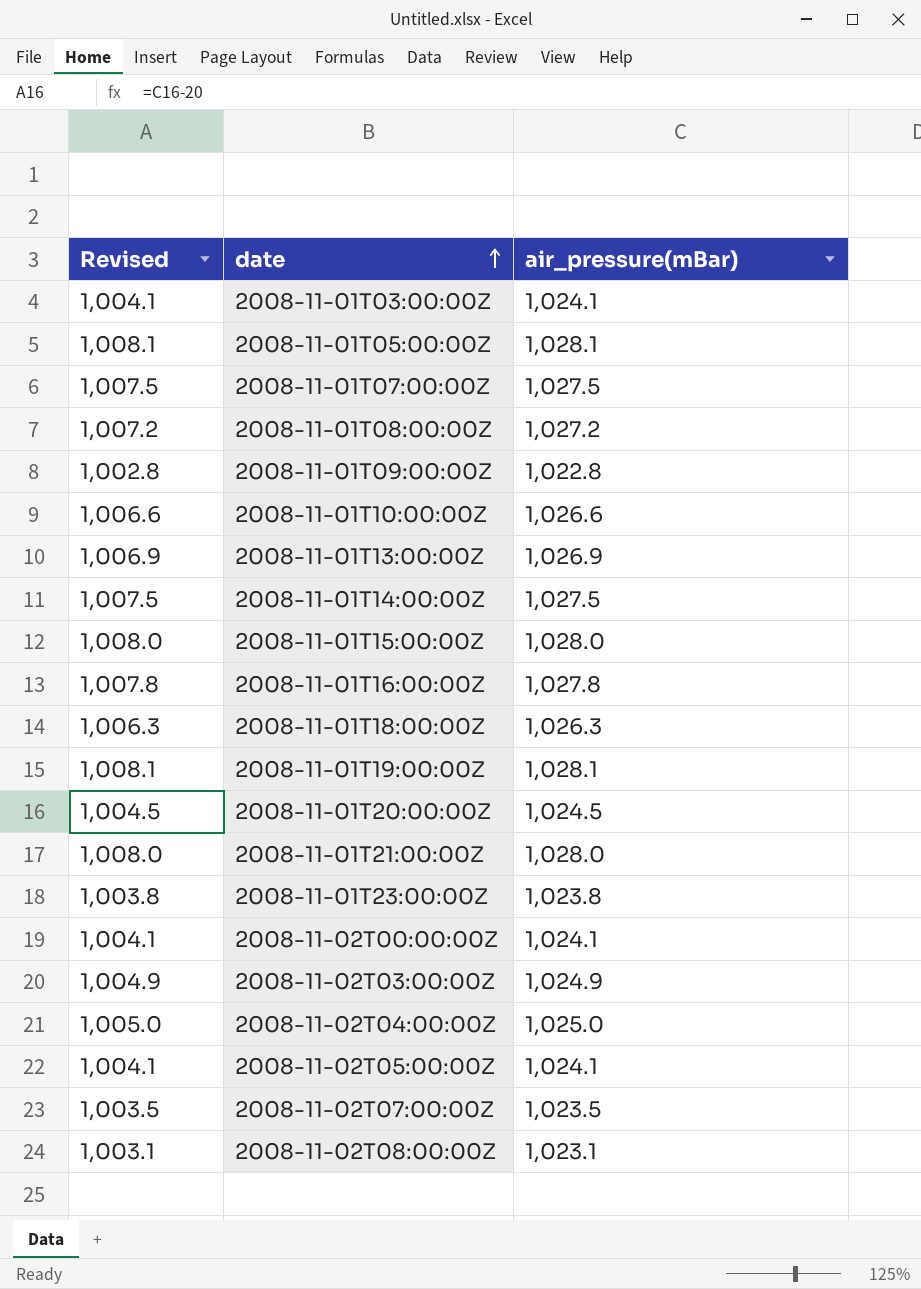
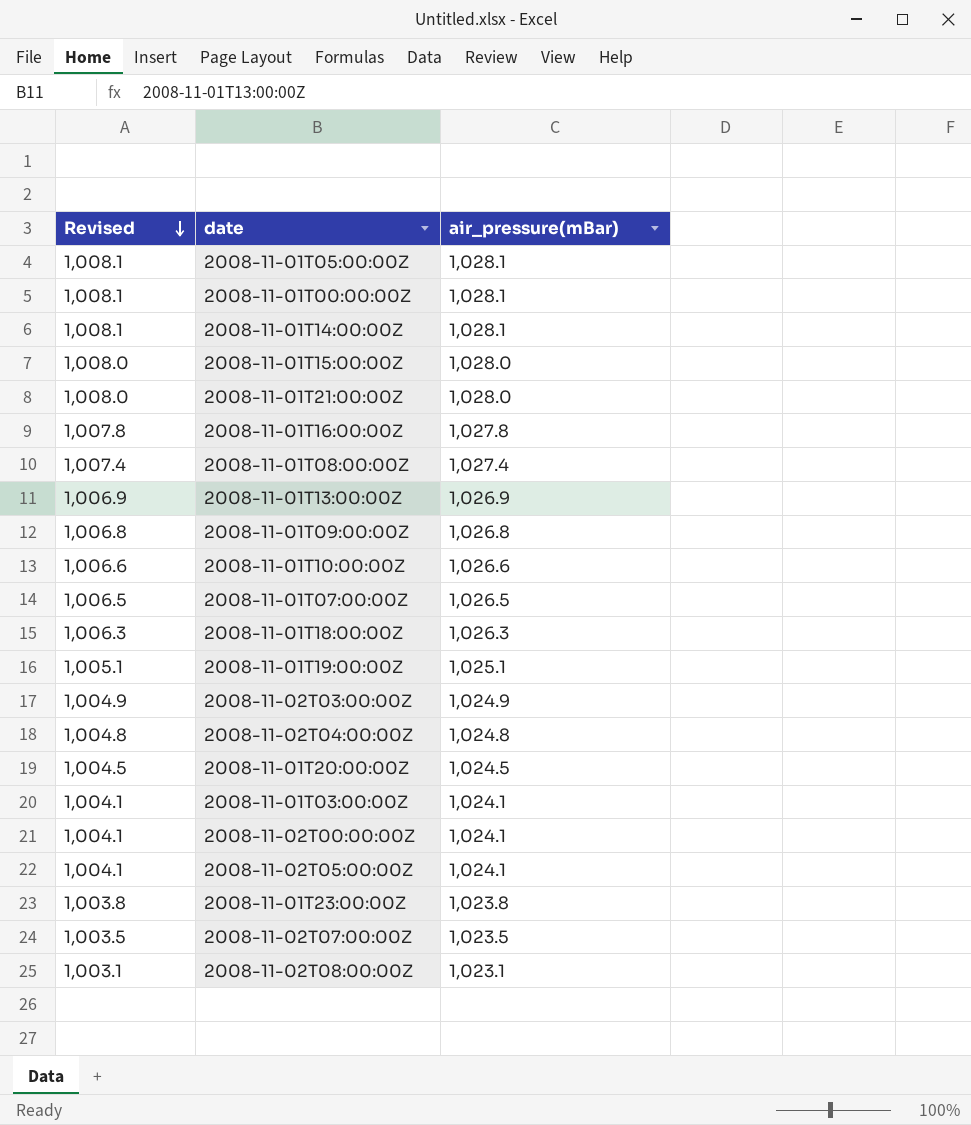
row order: date ascending -> Revised descending
row 2008-11-01T00:00:00Z: none -> 1,008.1 | 1,028.1
2008-11-01T14:00:00Z | Revised: 1,007.5 -> 1,008.1
2008-11-01T14:00:00Z | air_pressure(mBar): 1,027.5 -> 1,028.1
2008-11-01T08:00:00Z | Revised: 1,007.2 -> 1,007.4
2008-11-01T08:00:00Z | air_pressure(mBar): 1,027.2 -> 1,027.4
2008-11-01T09:00:00Z | Revised: 1,002.8 -> 1,006.8
2008-11-01T09:00:00Z | air_pressure(mBar): 1,022.8 -> 1,026.8
2008-11-01T07:00:00Z | Revised: 1,007.5 -> 1,006.5
2008-11-01T07:00:00Z | air_pressure(mBar): 1,027.5 -> 1,026.5
2008-11-01T19:00:00Z | Revised: 1,008.1 -> 1,005.1
2008-11-01T19:00:00Z | air_pressure(mBar): 1,028.1 -> 1,025.1
2008-11-02T04:00:00Z | Revised: 1,005.0 -> 1,004.8
2008-11-02T04:00:00Z | air_pressure(mBar): 1,025.0 -> 1,024.8

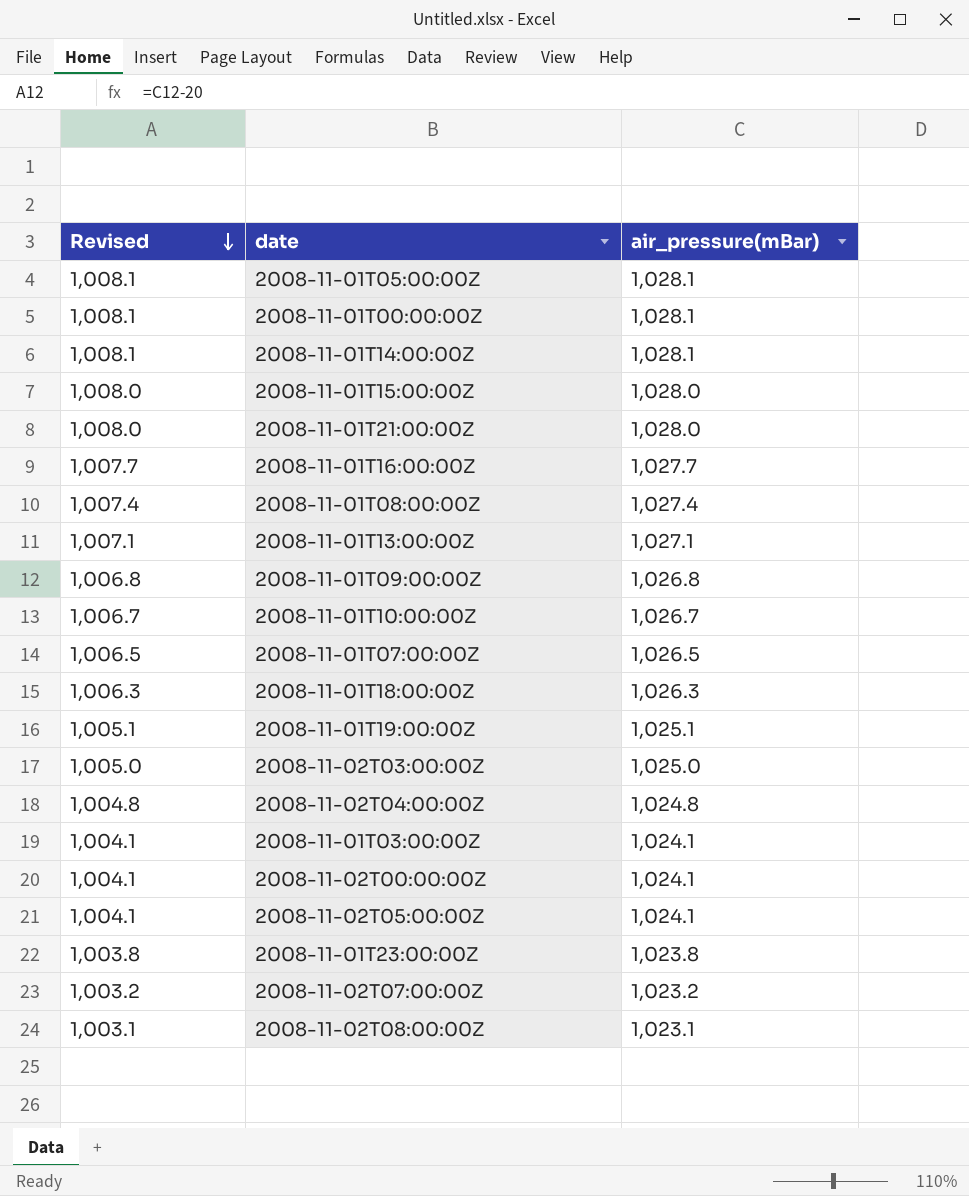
row 2008-11-01T20:00:00Z: 1,004.5 | 1,024.5 -> none
2008-11-01T16:00:00Z | Revised: 1,007.8 -> 1,007.7
2008-11-01T16:00:00Z | air_pressure(mBar): 1,027.8 -> 1,027.7
2008-11-01T13:00:00Z | Revised: 1,006.9 -> 1,007.1
2008-11-01T13:00:00Z | air_pressure(mBar): 1,026.9 -> 1,027.1
2008-11-01T10:00:00Z | Revised: 1,006.6 -> 1,006.7
2008-11-01T10:00:00Z | air_pressure(mBar): 1,026.6 -> 1,026.7
2008-11-02T03:00:00Z | Revised: 1,004.9 -> 1,005.0
2008-11-02T03:00:00Z | air_pressure(mBar): 1,024.9 -> 1,025.0
2008-11-02T07:00:00Z | Revised: 1,003.5 -> 1,003.2
2008-11-02T07:00:00Z | air_pressure(mBar): 1,023.5 -> 1,023.2

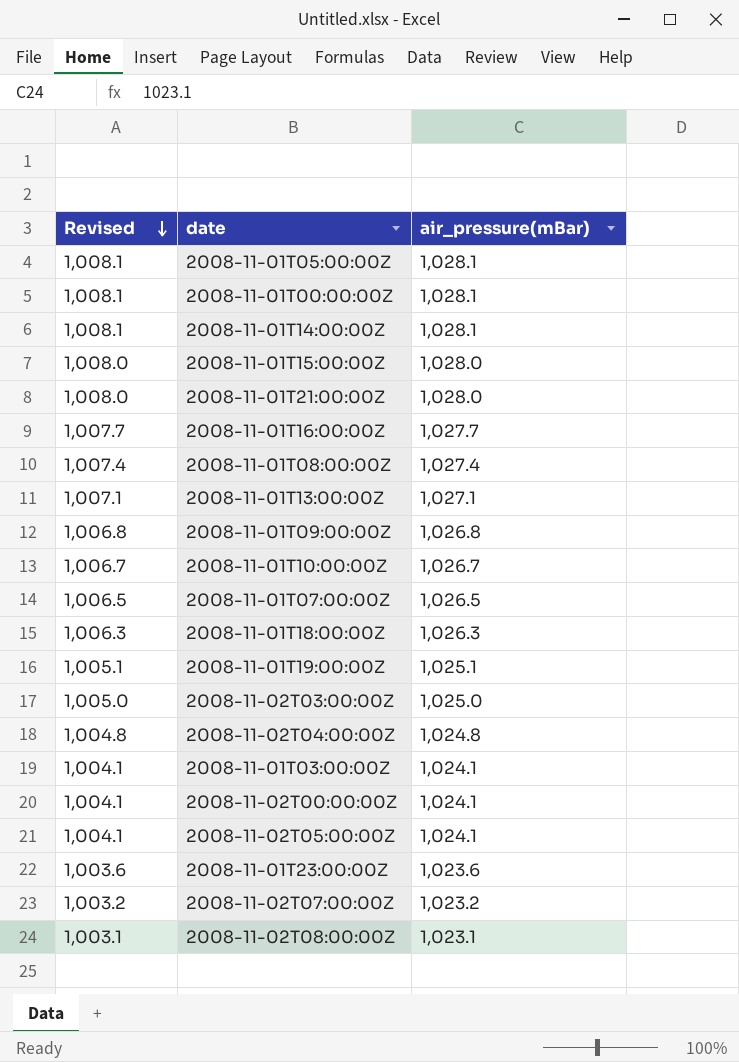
2008-11-01T23:00:00Z | Revised: 1,003.8 -> 1,003.6
2008-11-01T23:00:00Z | air_pressure(mBar): 1,023.8 -> 1,023.6

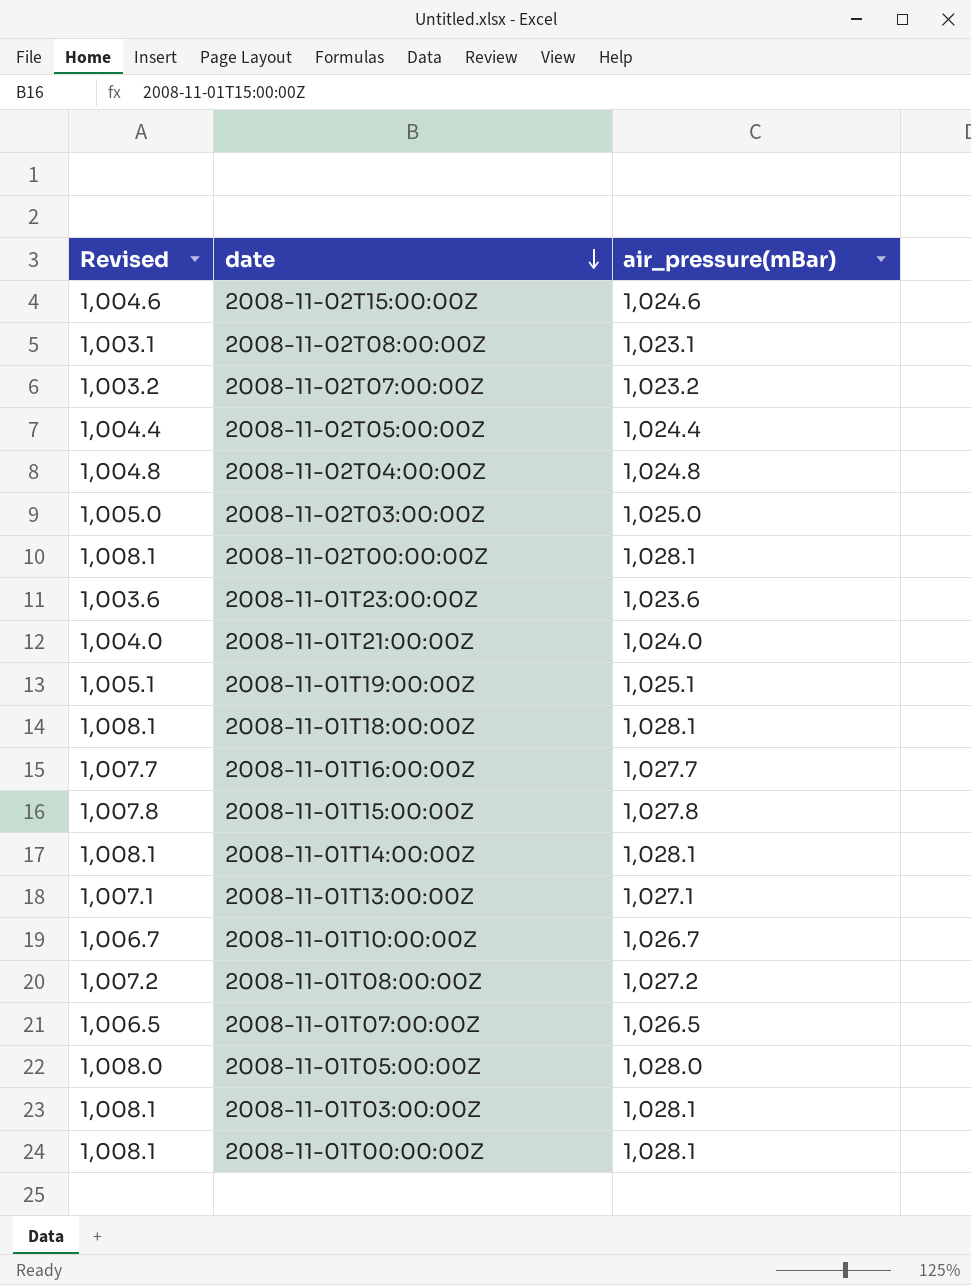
row order: Revised descending -> date descending
row 2008-11-01T09:00:00Z: 1,006.8 | 1,026.8 -> none
row 2008-11-02T15:00:00Z: none -> 1,004.6 | 1,024.6
2008-11-02T05:00:00Z | Revised: 1,004.1 -> 1,004.4
2008-11-02T05:00:00Z | air_pressure(mBar): 1,024.1 -> 1,024.4
2008-11-02T00:00:00Z | Revised: 1,004.1 -> 1,008.1
2008-11-02T00:00:00Z | air_pressure(mBar): 1,024.1 -> 1,028.1
2008-11-01T21:00:00Z | Revised: 1,008.0 -> 1,004.0
2008-11-01T21:00:00Z | air_pressure(mBar): 1,028.0 -> 1,024.0
2008-11-01T18:00:00Z | Revised: 1,006.3 -> 1,008.1
2008-11-01T18:00:00Z | air_pressure(mBar): 1,026.3 -> 1,028.1
2008-11-01T15:00:00Z | Revised: 1,008.0 -> 1,007.8
2008-11-01T15:00:00Z | air_pressure(mBar): 1,028.0 -> 1,027.8
2008-11-01T08:00:00Z | Revised: 1,007.4 -> 1,007.2
2008-11-01T08:00:00Z | air_pressure(mBar): 1,027.4 -> 1,027.2
2008-11-01T05:00:00Z | Revised: 1,008.1 -> 1,008.0
2008-11-01T05:00:00Z | air_pressure(mBar): 1,028.1 -> 1,028.0
2008-11-01T03:00:00Z | Revised: 1,004.1 -> 1,008.1
2008-11-01T03:00:00Z | air_pressure(mBar): 1,024.1 -> 1,028.1

